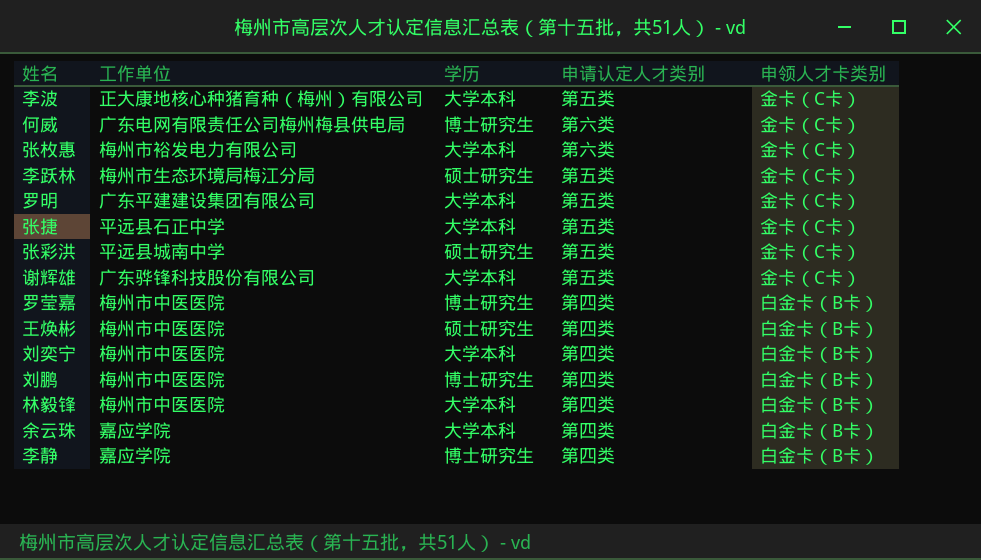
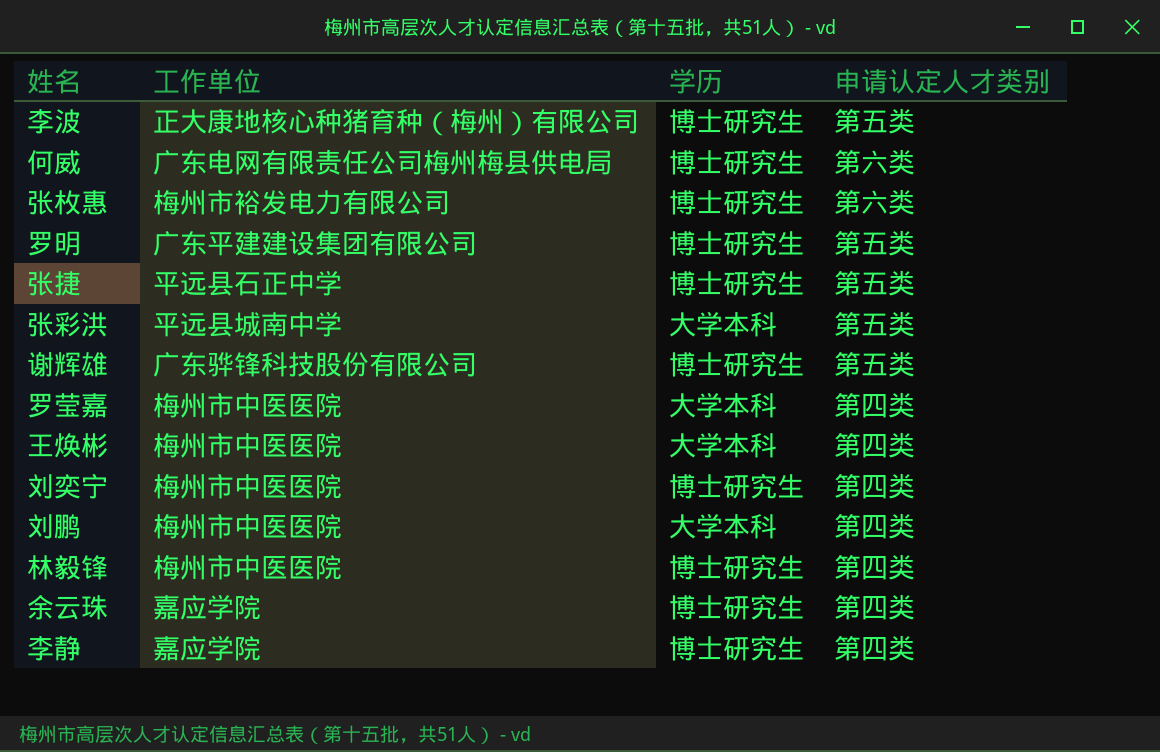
column 申领人才卡类别 | position: 5 -> none
row 李跃林: 梅州市生态环境局梅江分局 | 硕士研究生 | 第五类 | 金卡（C卡） -> none
李波 | 学历: 大学本科 -> 博士研究生
张枚惠 | 学历: 大学本科 -> 博士研究生
罗明 | 学历: 大学本科 -> 博士研究生
张捷 | 学历: 大学本科 -> 博士研究生
张彩洪 | 学历: 硕士研究生 -> 大学本科
谢辉雄 | 学历: 大学本科 -> 博士研究生
罗莹嘉 | 学历: 博士研究生 -> 大学本科
王焕彬 | 学历: 硕士研究生 -> 大学本科
刘奕宁 | 学历: 大学本科 -> 博士研究生
刘鹏 | 学历: 博士研究生 -> 大学本科
林毅锋 | 学历: 大学本科 -> 博士研究生
余云珠 | 学历: 大学本科 -> 博士研究生

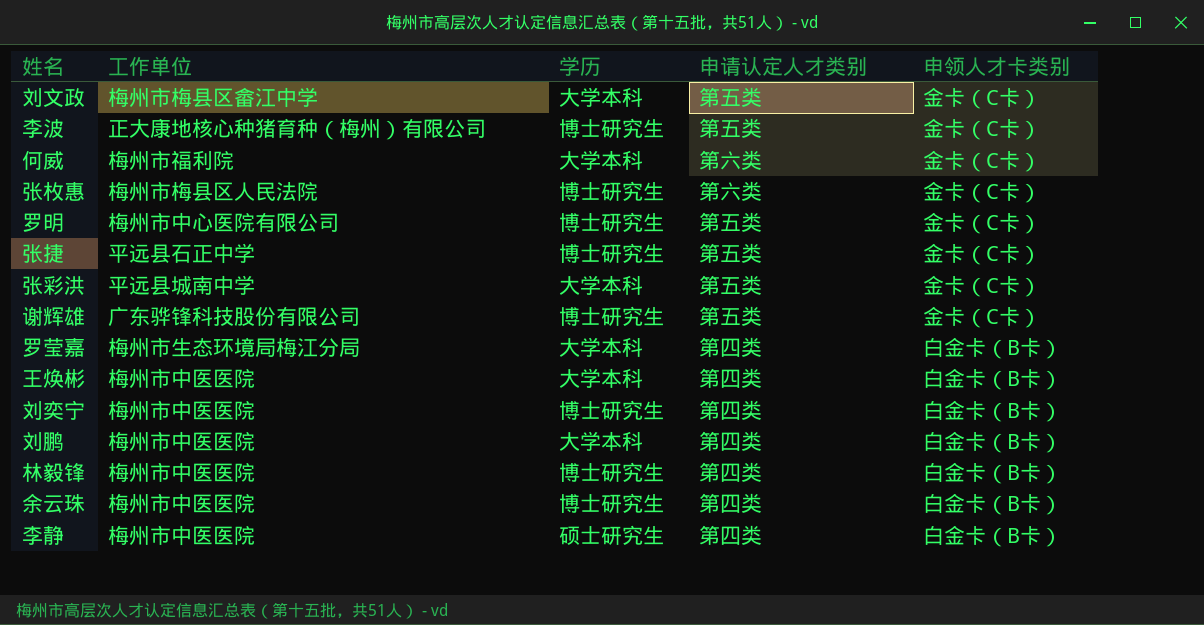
column 申领人才卡类别 | position: none -> 5
row 刘文政: none -> 梅州市梅县区畲江中学 | 大学本科 | 第五类 | 金卡（C卡）
何威 | 工作单位: 广东电网有限责任公司梅州梅县供电局 -> 梅州市福利院
何威 | 学历: 博士研究生 -> 大学本科
张枚惠 | 工作单位: 梅州市裕发电力有限公司 -> 梅州市梅县区人民法院
罗明 | 工作单位: 广东平建建设集团有限公司 -> 梅州市中心医院有限公司
罗莹嘉 | 工作单位: 梅州市中医医院 -> 梅州市生态环境局梅江分局
余云珠 | 工作单位: 嘉应学院 -> 梅州市中医医院
李静 | 工作单位: 嘉应学院 -> 梅州市中医医院
李静 | 学历: 博士研究生 -> 硕士研究生

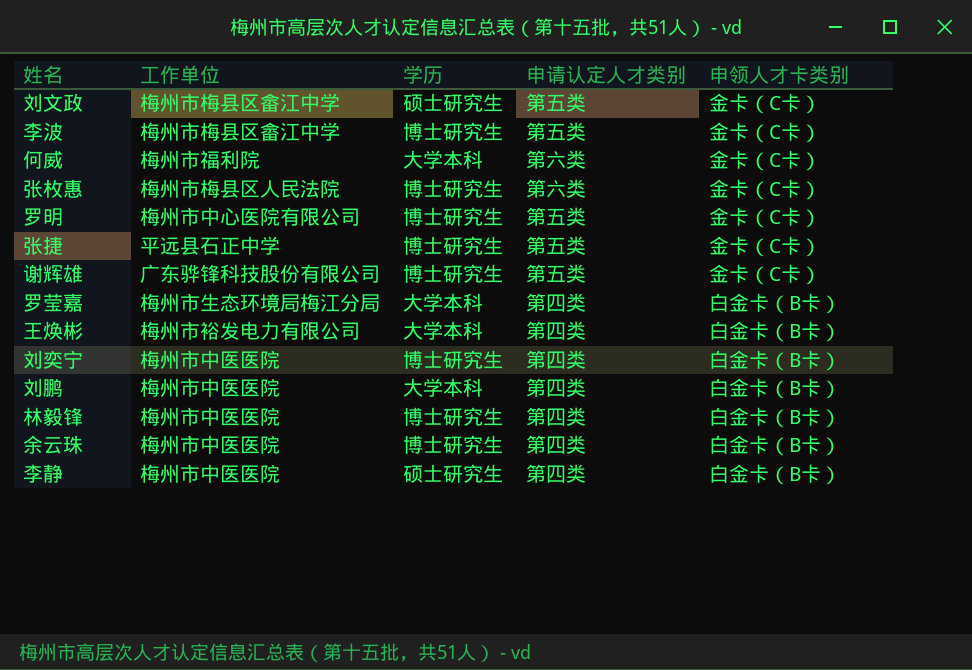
row 张彩洪: 平远县城南中学 | 大学本科 | 第五类 | 金卡（C卡） -> none
刘文政 | 学历: 大学本科 -> 硕士研究生
李波 | 工作单位: 正大康地核心种猪育种（梅州）有限公司 -> 梅州市梅县区畲江中学
王焕彬 | 工作单位: 梅州市中医医院 -> 梅州市裕发电力有限公司

